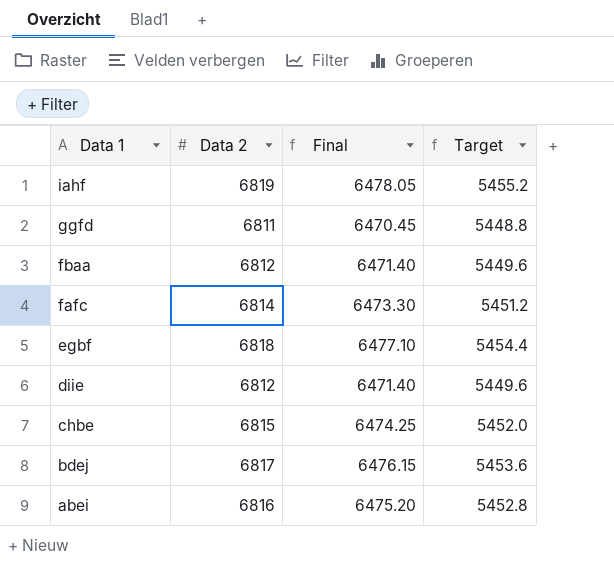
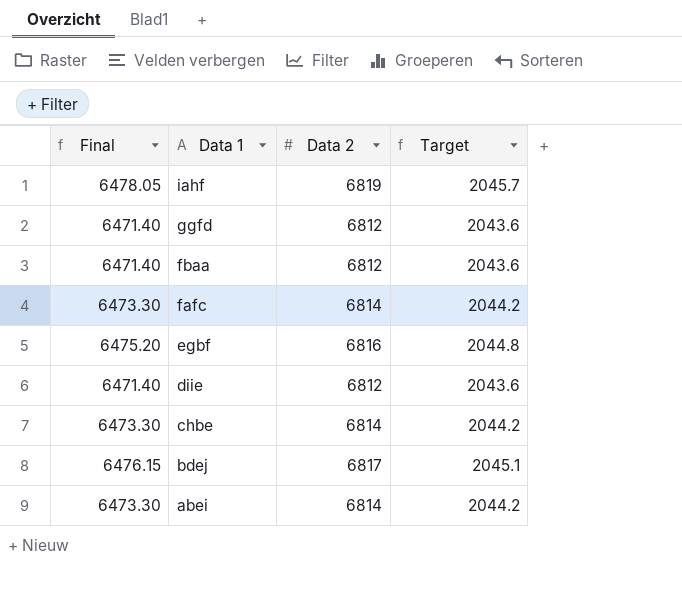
column Final | position: 3 -> 1
column Target | formula: [Data 2] * 0.8 -> [Data 2] * 0.3
ggfd | Final: 6470.45 -> 6471.40
ggfd | Data 2: 6811 -> 6812
egbf | Final: 6477.10 -> 6475.20
egbf | Data 2: 6818 -> 6816
chbe | Final: 6474.25 -> 6473.30
chbe | Data 2: 6815 -> 6814
abei | Final: 6475.20 -> 6473.30
abei | Data 2: 6816 -> 6814

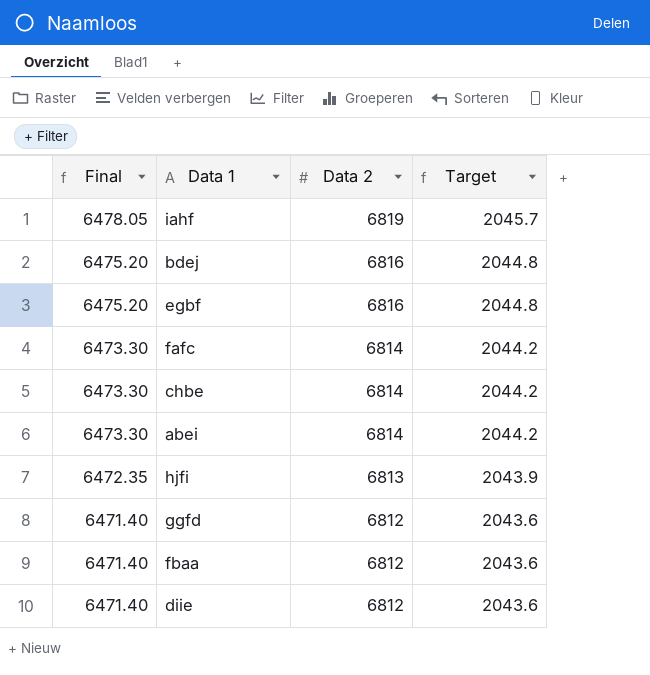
row order: Data 1 descending -> Final descending
bdej | Final: 6476.15 -> 6475.20
bdej | Data 2: 6817 -> 6816
bdej | Target: 2045.1 -> 2044.8
row hjfi: none -> 6472.35 | 6813 | 2043.9

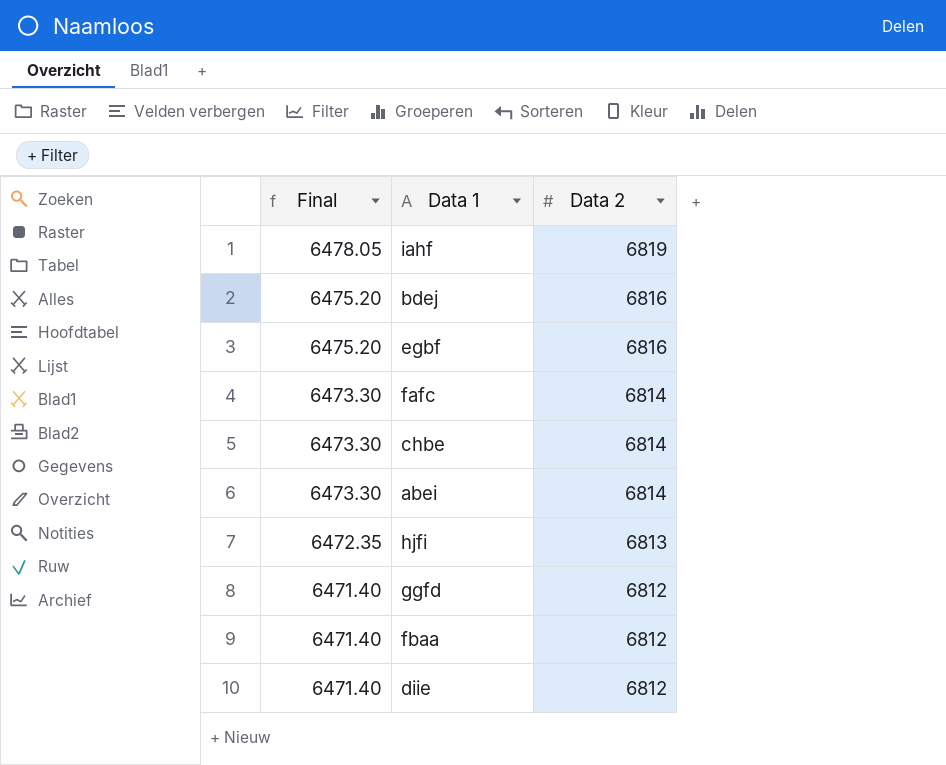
column Target | formula: [Data 2] * 0.3 -> none

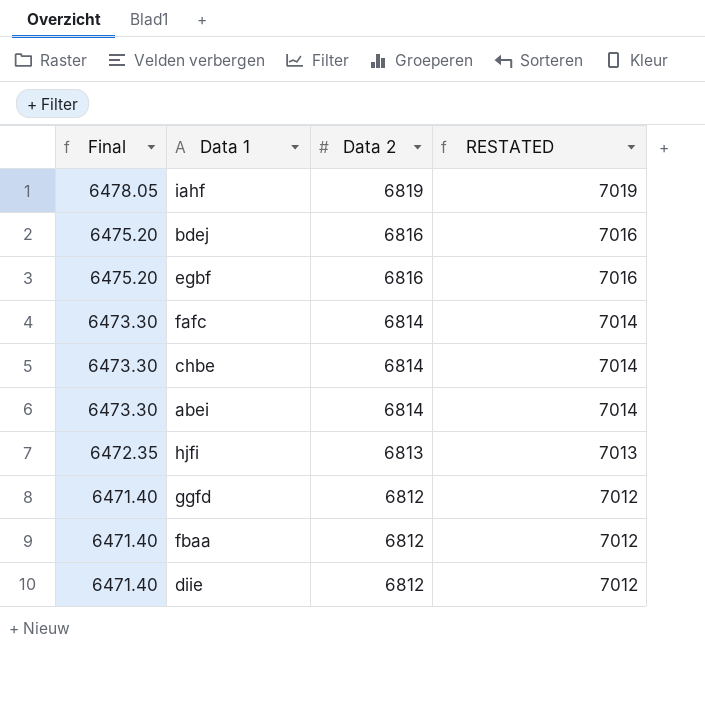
column RESTATED | formula: none -> [Data 2] + 200

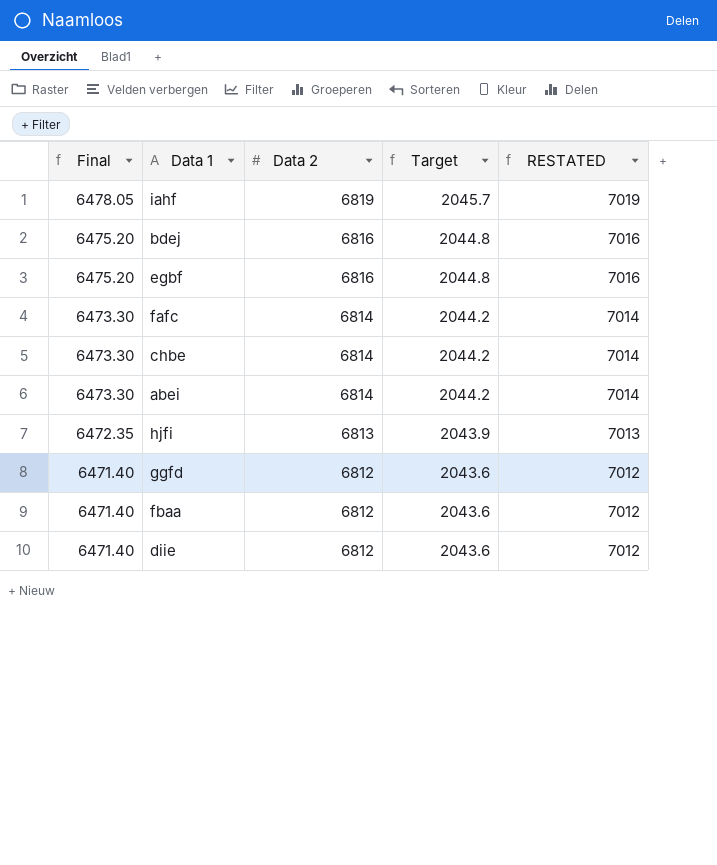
column Target | formula: none -> [Data 2] * 0.3

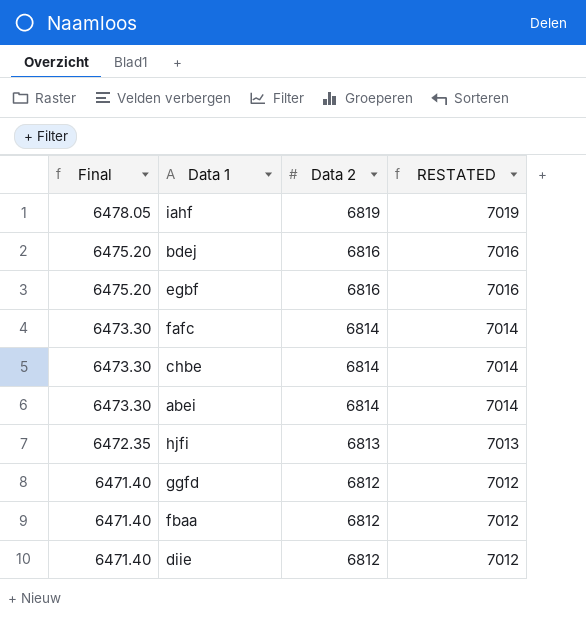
column Target | formula: [Data 2] * 0.3 -> none

